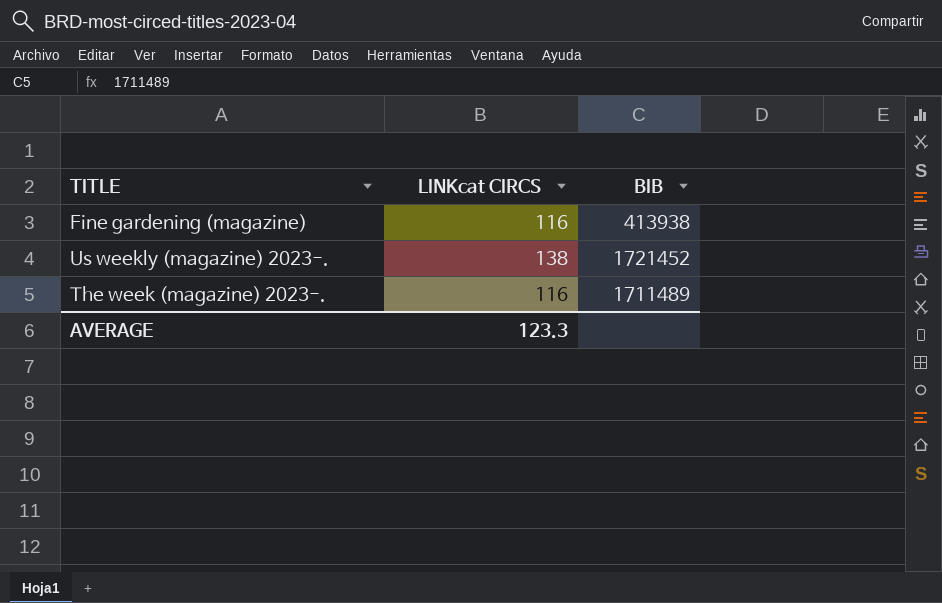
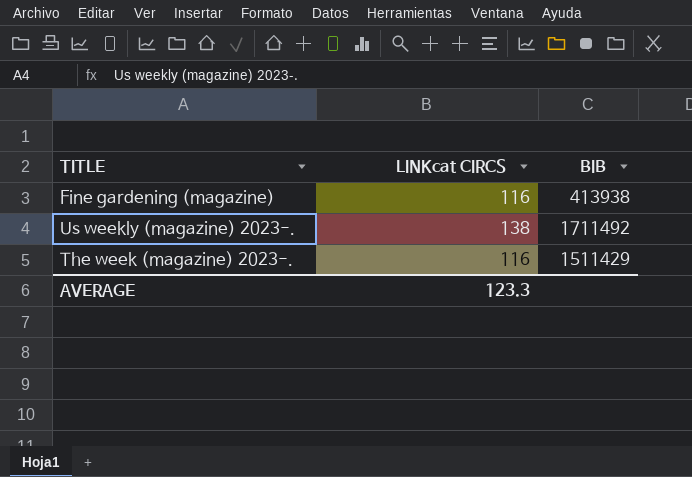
Us weekly (magazine) 2023-. | BIB: 1721452 -> 1711492
The week (magazine) 2023-. | BIB: 1711489 -> 1511429

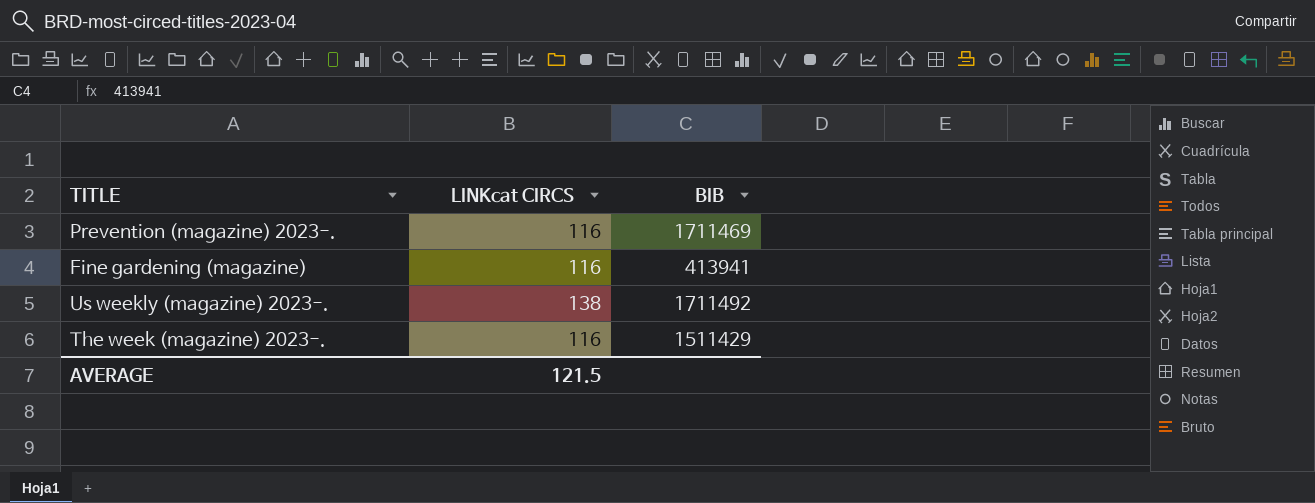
row Prevention (magazine) 2023-.: none -> 116 | 1711469
Fine gardening (magazine) | BIB: 413938 -> 413941
AVERAGE | LINKcat CIRCS: 123.3 -> 121.5

